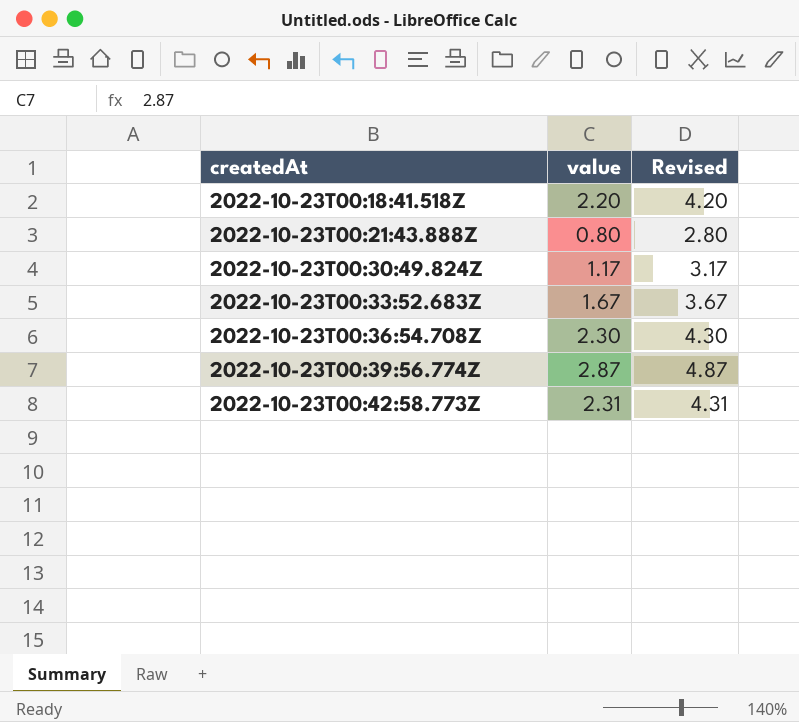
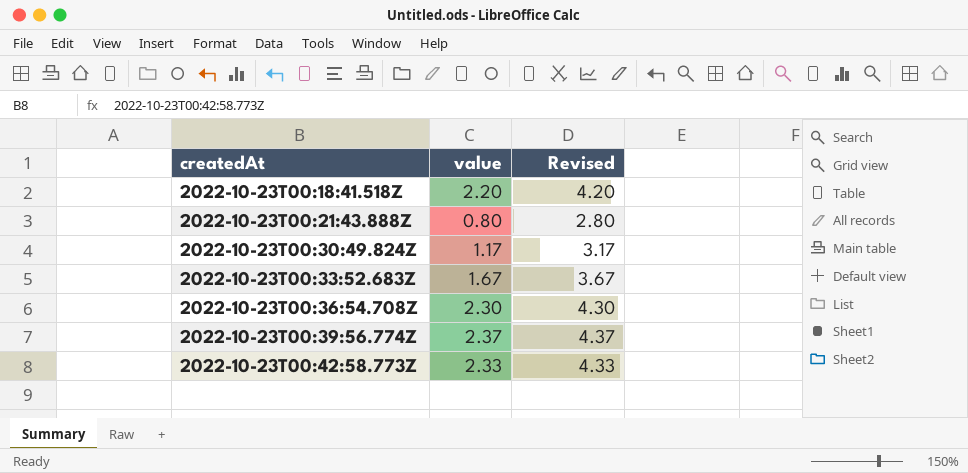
2022-10-23T00:39:56.774Z | value: 2.87 -> 2.37
2022-10-23T00:39:56.774Z | Revised: 4.87 -> 4.37
2022-10-23T00:42:58.773Z | value: 2.31 -> 2.33
2022-10-23T00:42:58.773Z | Revised: 4.31 -> 4.33

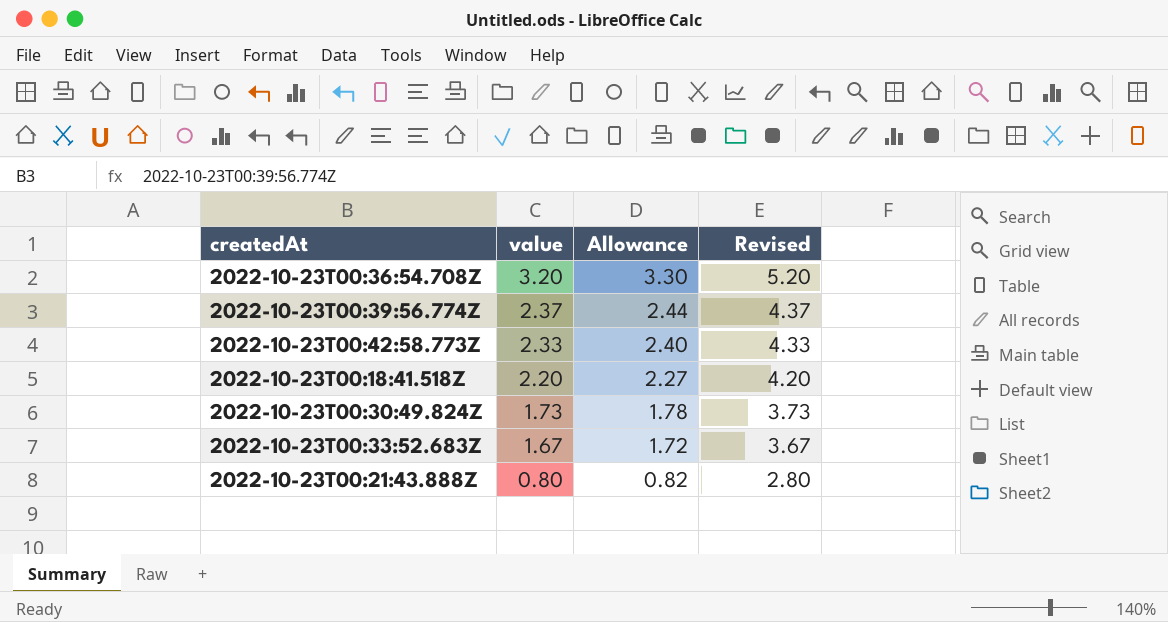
row order: createdAt ascending -> value descending
column Allowance | formula: none -> [value] * 1.03
2022-10-23T00:36:54.708Z | value: 2.30 -> 3.20
2022-10-23T00:36:54.708Z | Revised: 4.30 -> 5.20
2022-10-23T00:30:49.824Z | value: 1.17 -> 1.73
2022-10-23T00:30:49.824Z | Revised: 3.17 -> 3.73

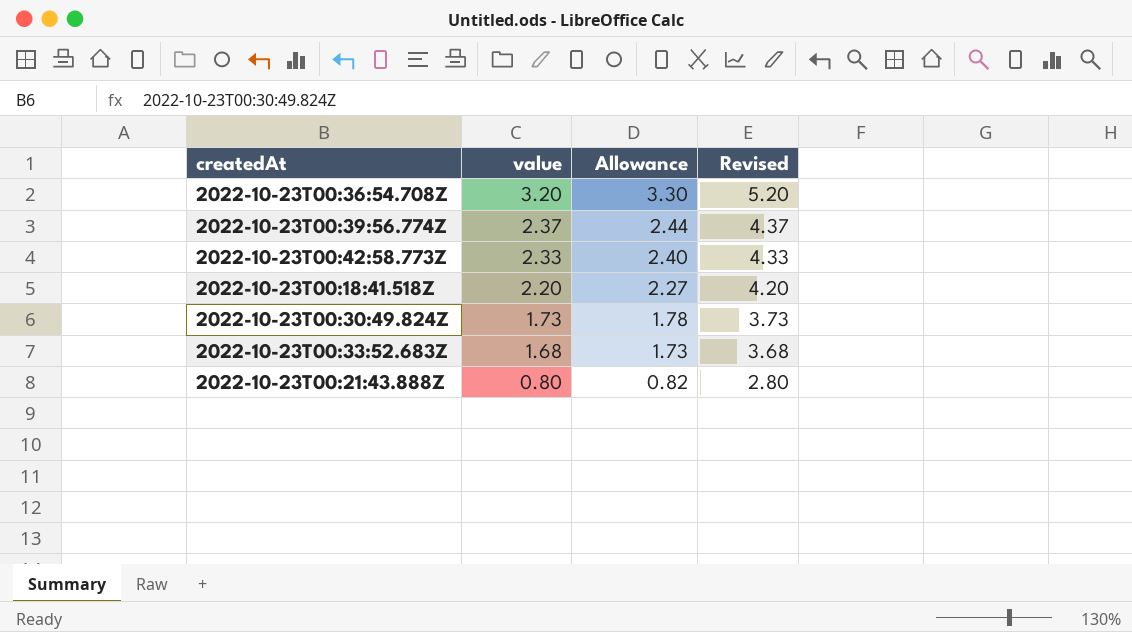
2022-10-23T00:33:52.683Z | value: 1.67 -> 1.68
2022-10-23T00:33:52.683Z | Allowance: 1.72 -> 1.73
2022-10-23T00:33:52.683Z | Revised: 3.67 -> 3.68

